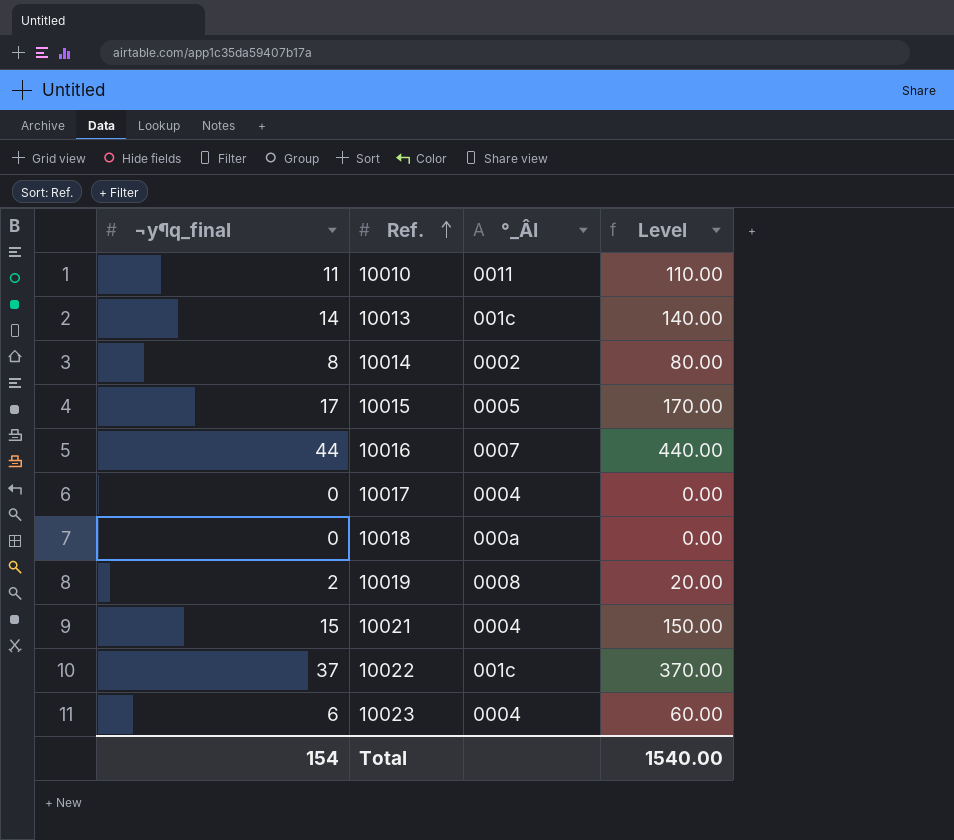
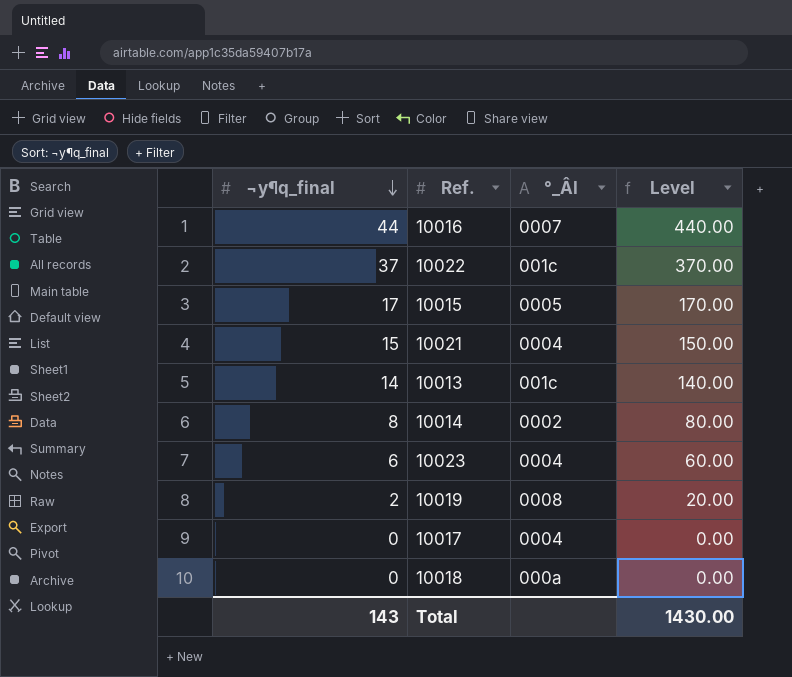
row order: Ref. ascending -> ¬y¶q_final descending
row 10010: 11 | 0011 | 110.00 -> none
Total | ¬y¶q_final: 154 -> 143
Total | Level: 1540.00 -> 1430.00

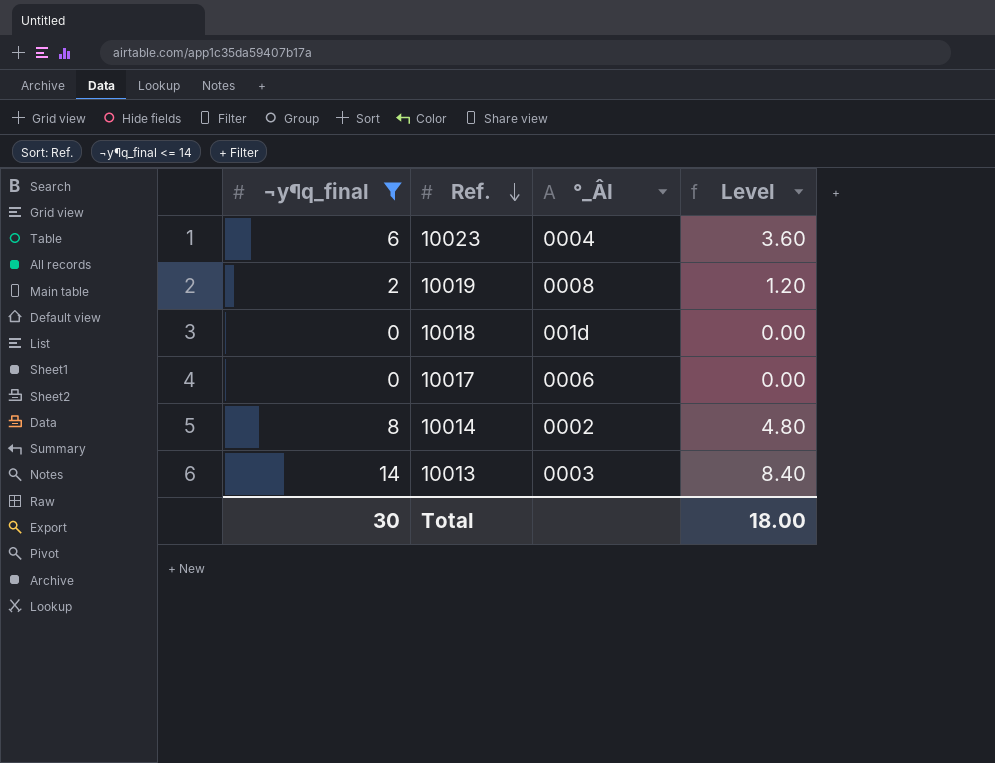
filter: none -> ¬y¶q_final <= 14
row order: ¬y¶q_final descending -> Ref. descending
column Level | formula: [¬y¶q_final] * 10 -> [¬y¶q_final] * 0.6
10018 | °_ÂI: 000a -> 001d
10017 | °_ÂI: 0004 -> 0006
10013 | °_ÂI: 001c -> 0003
Total | ¬y¶q_final: 143 -> 30
Total | Level: 1430.00 -> 18.00

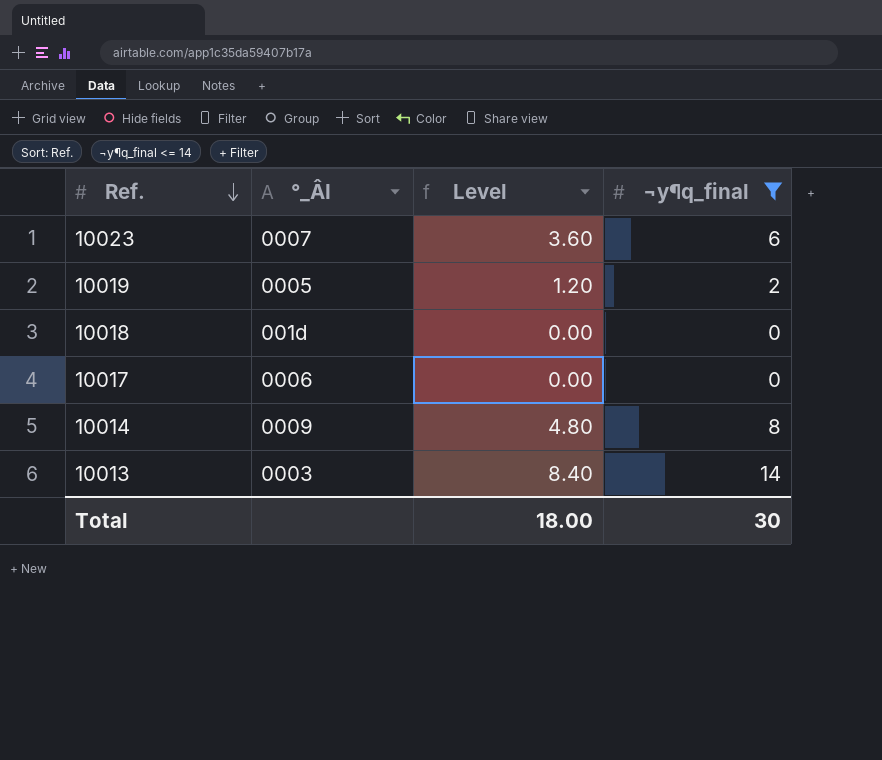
column ¬y¶q_final | position: 1 -> 4
10023 | °_ÂI: 0004 -> 0007
10019 | °_ÂI: 0008 -> 0005
10014 | °_ÂI: 0002 -> 0009

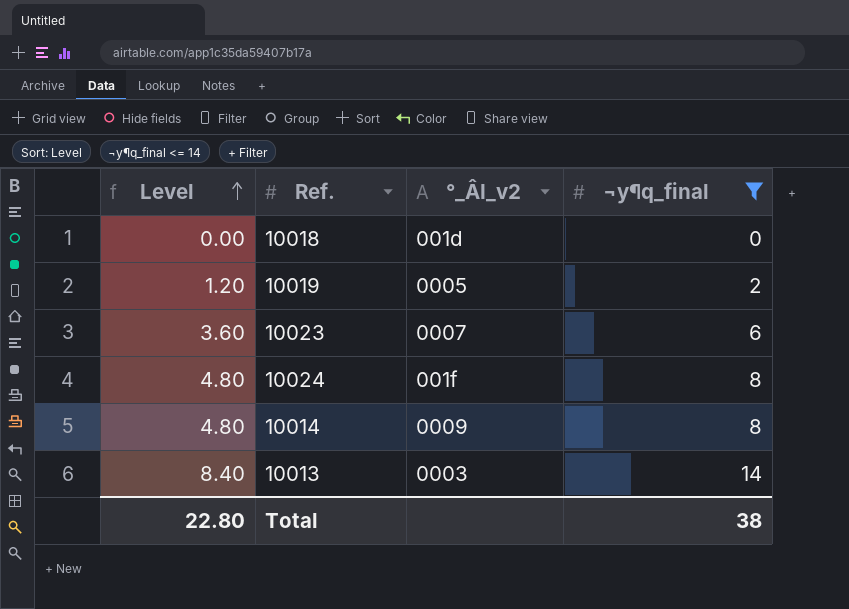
row order: Ref. descending -> Level ascending
column Level | position: 3 -> 1
column name: °_ÂI -> °_ÂI_v2
row 10017: 0006 | 0.00 | 0 -> none
row 10024: none -> 4.80 | 001f | 8
Total | Level: 18.00 -> 22.80
Total | ¬y¶q_final: 30 -> 38

